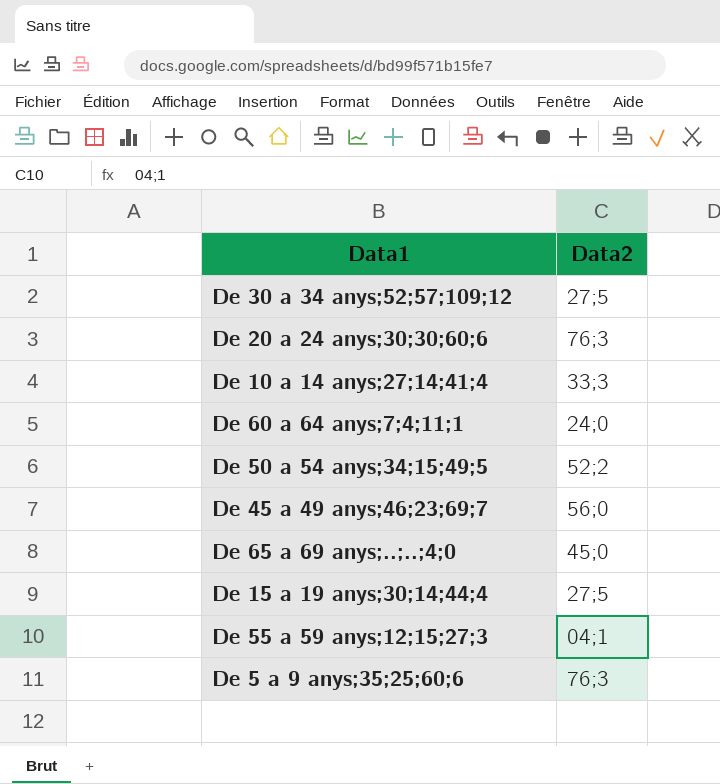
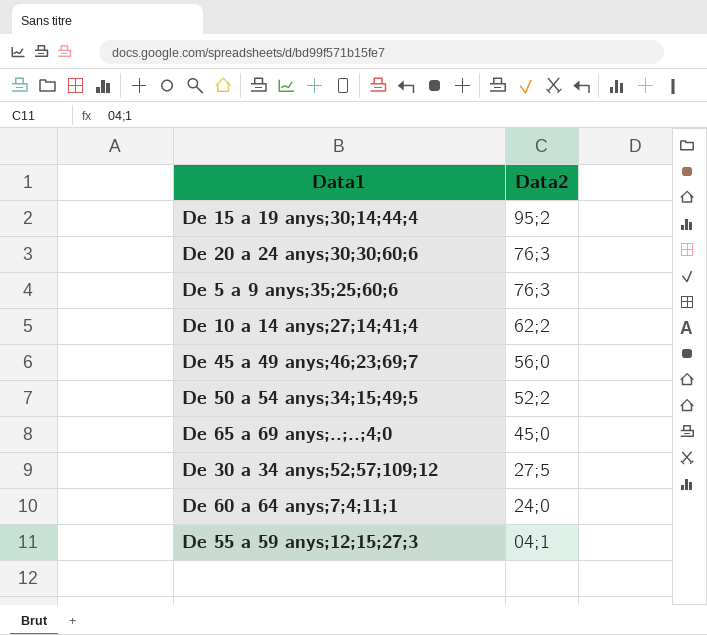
row order: none -> Data2 descending
De 15 a 19 anys;30;14;44;4 | Data2: 27;5 -> 95;2
De 10 a 14 anys;27;14;41;4 | Data2: 33;3 -> 62;2

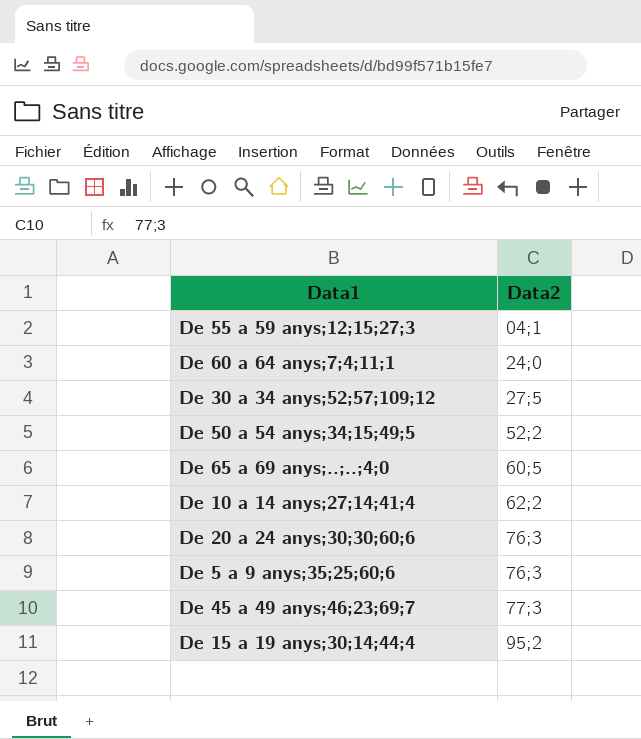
row order: Data2 descending -> Data2 ascending
De 65 a 69 anys;..;..;4;0 | Data2: 45;0 -> 60;5
De 45 a 49 anys;46;23;69;7 | Data2: 56;0 -> 77;3

